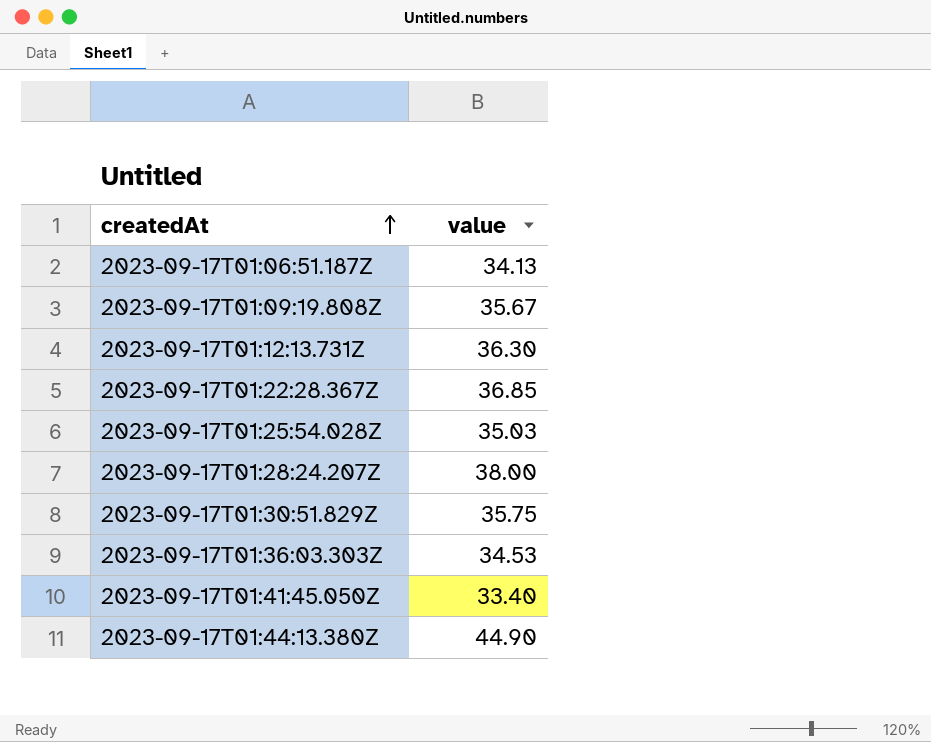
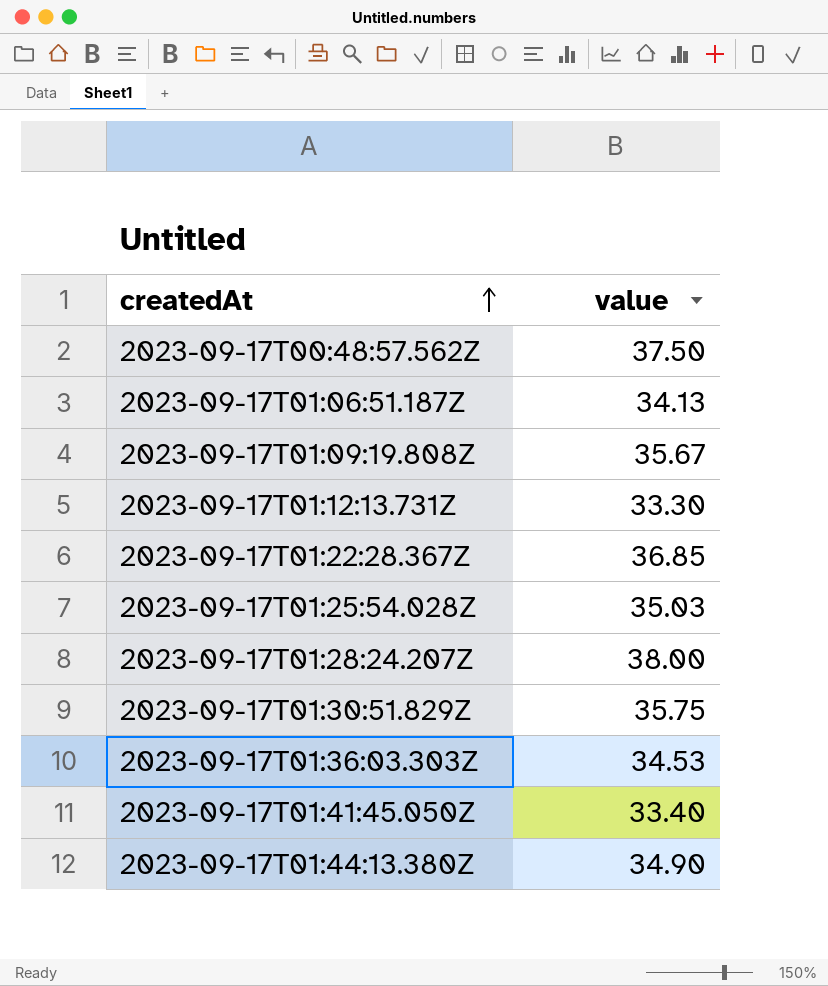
row 2023-09-17T00:48:57.562Z: none -> 37.50
2023-09-17T01:12:13.731Z | value: 36.30 -> 33.30
2023-09-17T01:44:13.380Z | value: 44.90 -> 34.90

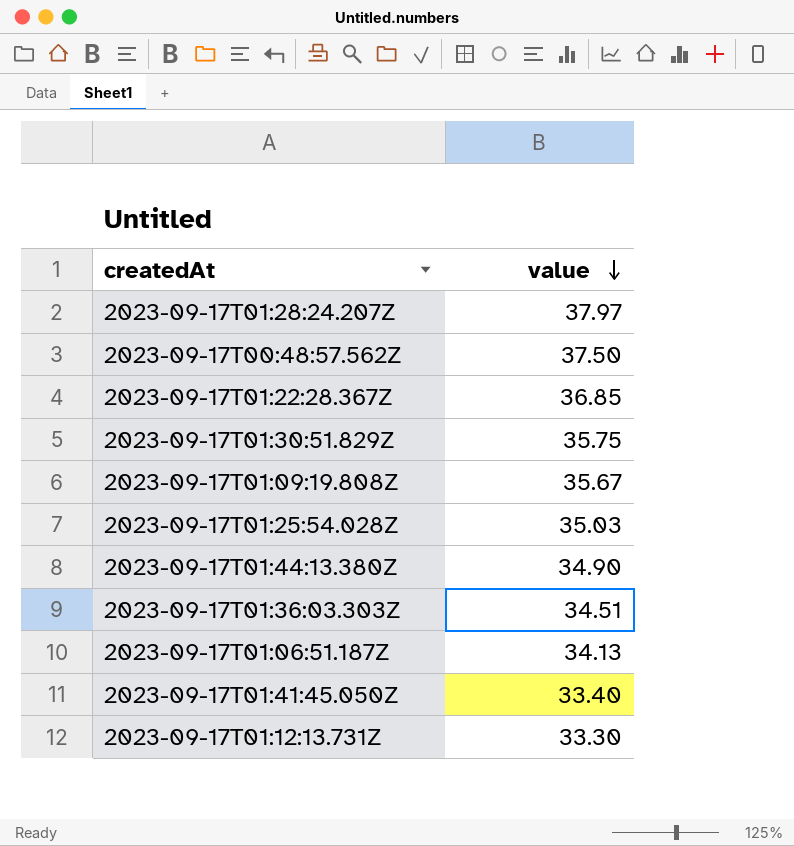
row order: createdAt ascending -> value descending
2023-09-17T01:28:24.207Z | value: 38.00 -> 37.97
2023-09-17T01:36:03.303Z | value: 34.53 -> 34.51

